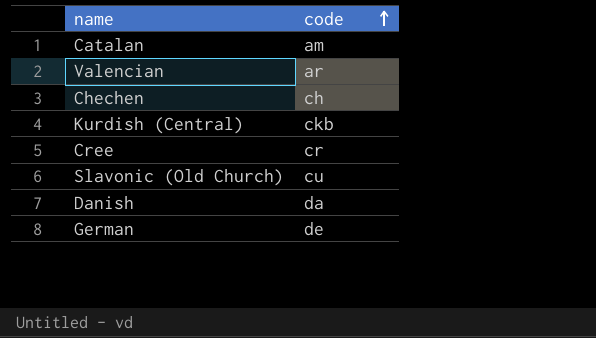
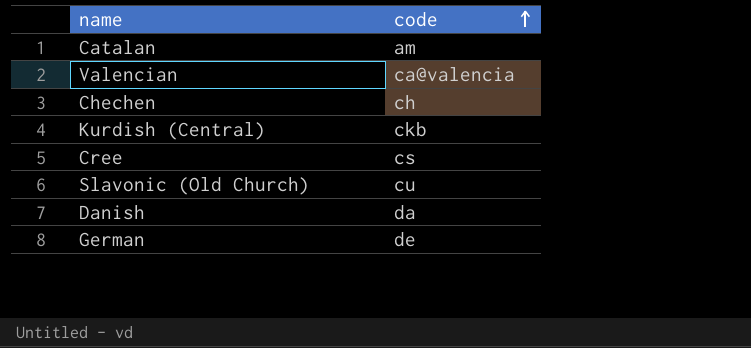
Valencian | code: ar -> ca@valencia
Cree | code: cr -> cs

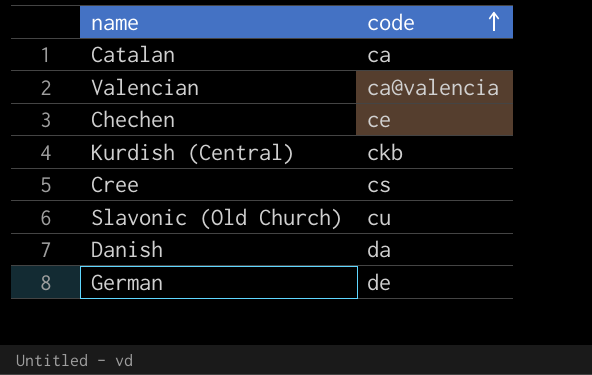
Catalan | code: am -> ca
Chechen | code: ch -> ce

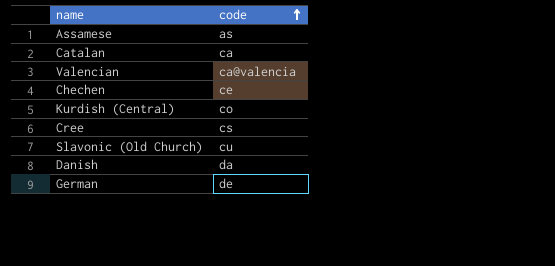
row Assamese: none -> as
Kurdish (Central) | code: ckb -> co

